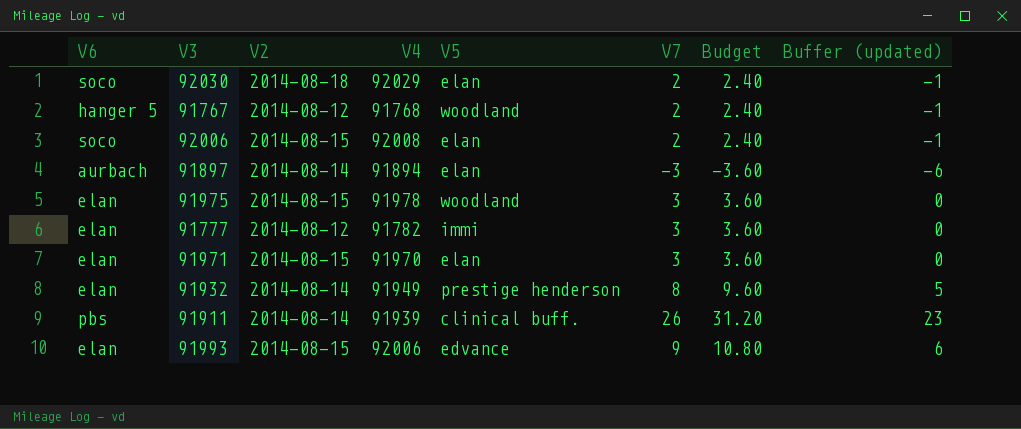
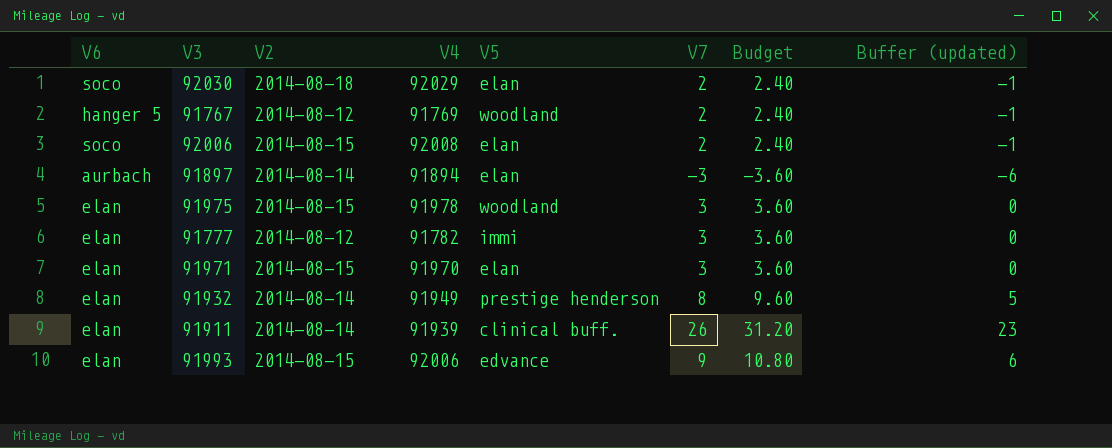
91767 | V4: 91768 -> 91769
91911 | V6: pbs -> elan

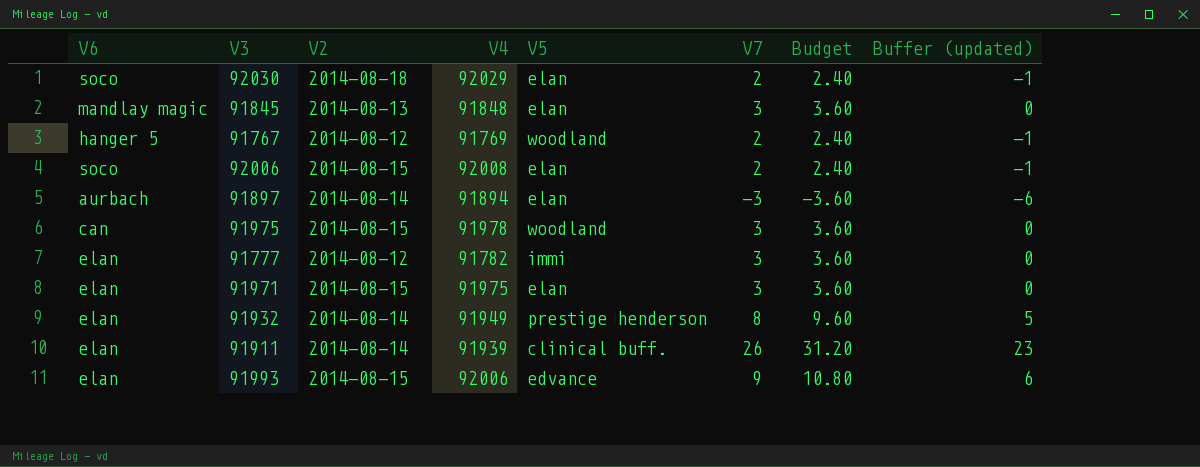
row 91845: none -> mandlay magic | 2014-08-13 | 91848 | elan | 3 | 3.60 | 0
91975 | V6: elan -> can
91971 | V4: 91970 -> 91975

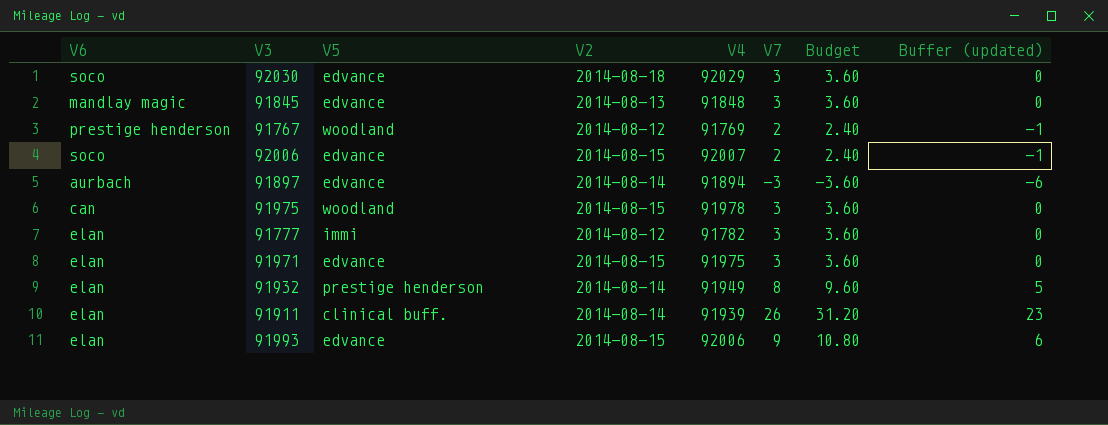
column V5 | position: 5 -> 3
92030 | V5: elan -> edvance
92030 | V7: 2 -> 3
92030 | Budget: 2.40 -> 3.60
92030 | Buffer (updated): -1 -> 0
91845 | V5: elan -> edvance
91767 | V6: hanger 5 -> prestige henderson
92006 | V5: elan -> edvance
92006 | V4: 92008 -> 92007
91897 | V5: elan -> edvance
91971 | V5: elan -> edvance

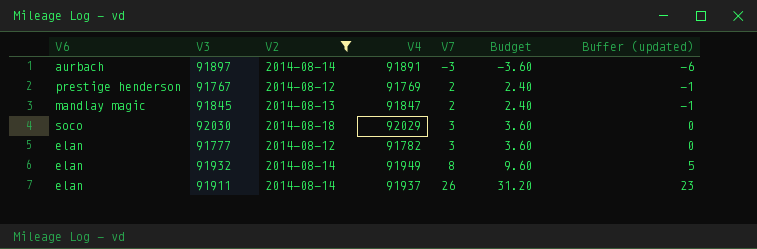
filter: none -> V2 != 2014-08-15
row order: none -> V7 ascending
column V5 | position: 3 -> none
91897 | V4: 91894 -> 91891
91845 | V4: 91848 -> 91847
91845 | V7: 3 -> 2
91845 | Budget: 3.60 -> 2.40
91845 | Buffer (updated): 0 -> -1
91911 | V4: 91939 -> 91937

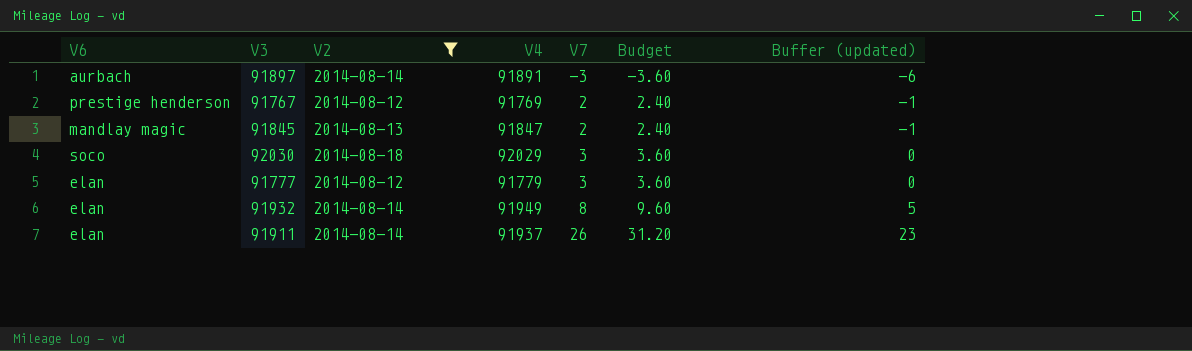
91777 | V4: 91782 -> 91779

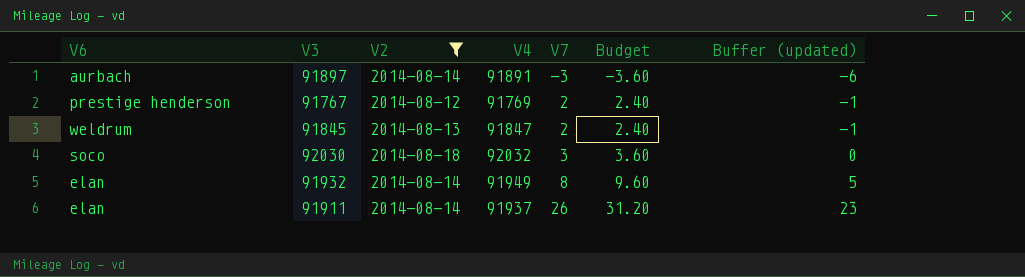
row 91777: elan | 2014-08-12 | 91779 | 3 | 3.60 | 0 -> none
91845 | V6: mandlay magic -> weldrum
92030 | V4: 92029 -> 92032

